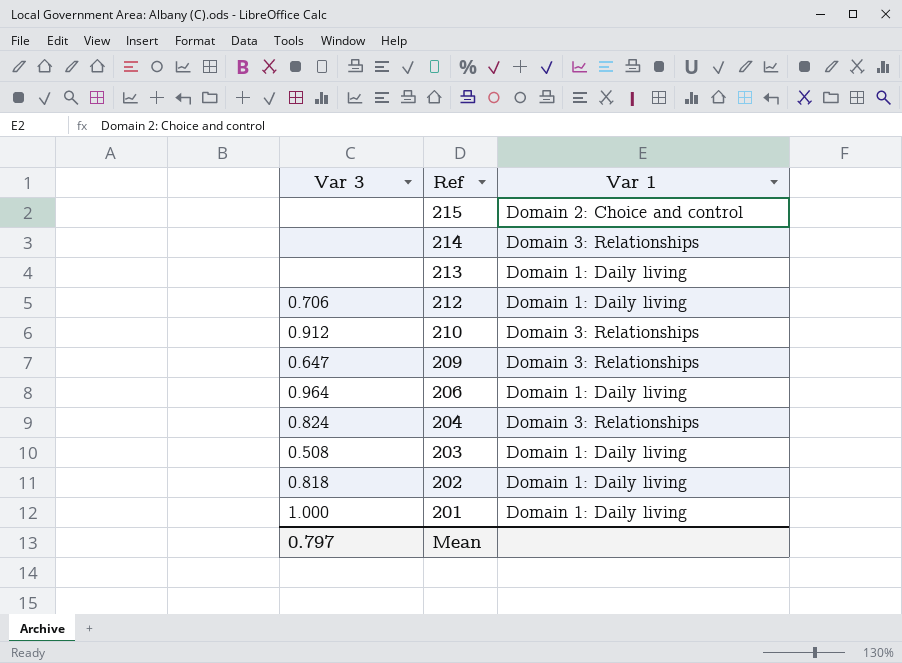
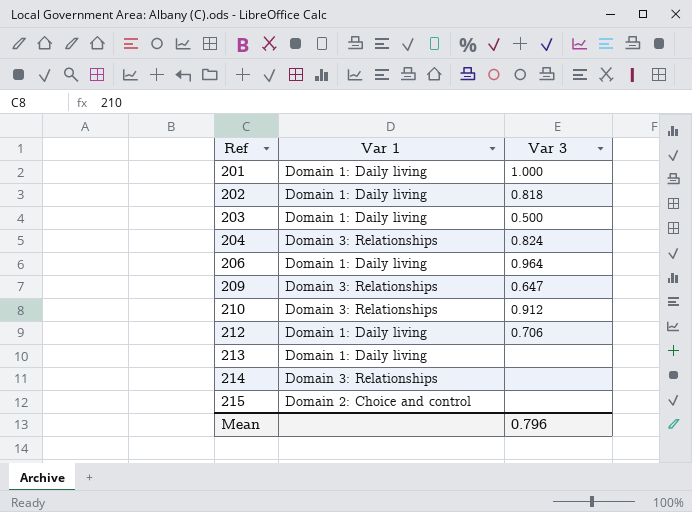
row order: Ref descending -> Ref ascending
column Var 3 | position: 1 -> 3
203 | Var 3: 0.508 -> 0.500
Mean | Var 3: 0.797 -> 0.796

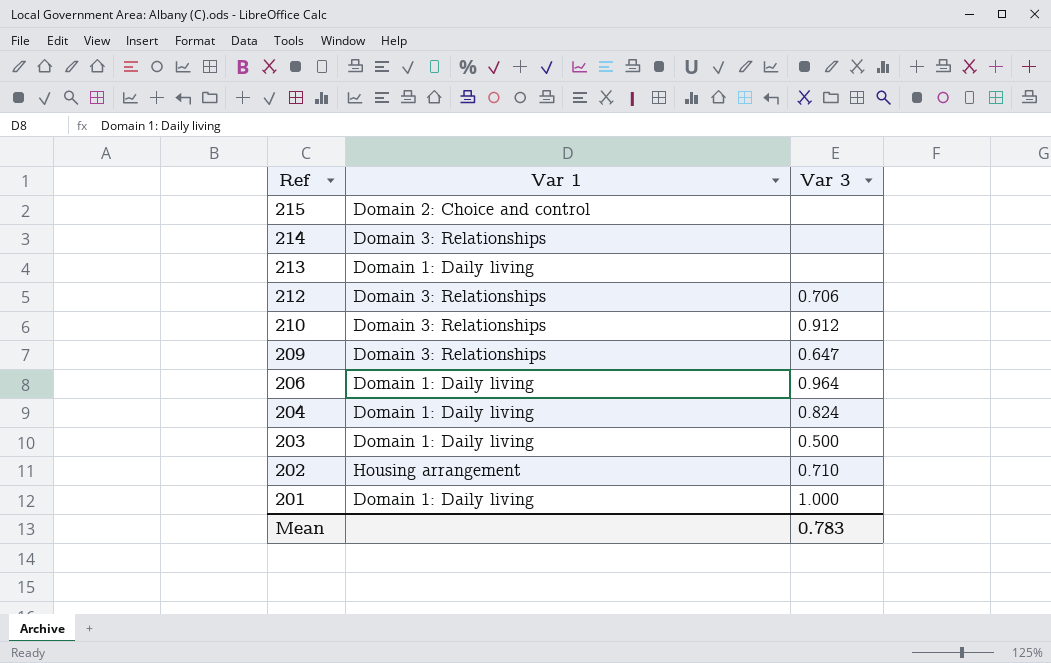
row order: Ref ascending -> Ref descending
212 | Var 1: Domain 1: Daily living -> Domain 3: Relationships
204 | Var 1: Domain 3: Relationships -> Domain 1: Daily living
202 | Var 1: Domain 1: Daily living -> Housing arrangement
202 | Var 3: 0.818 -> 0.710
Mean | Var 3: 0.796 -> 0.783

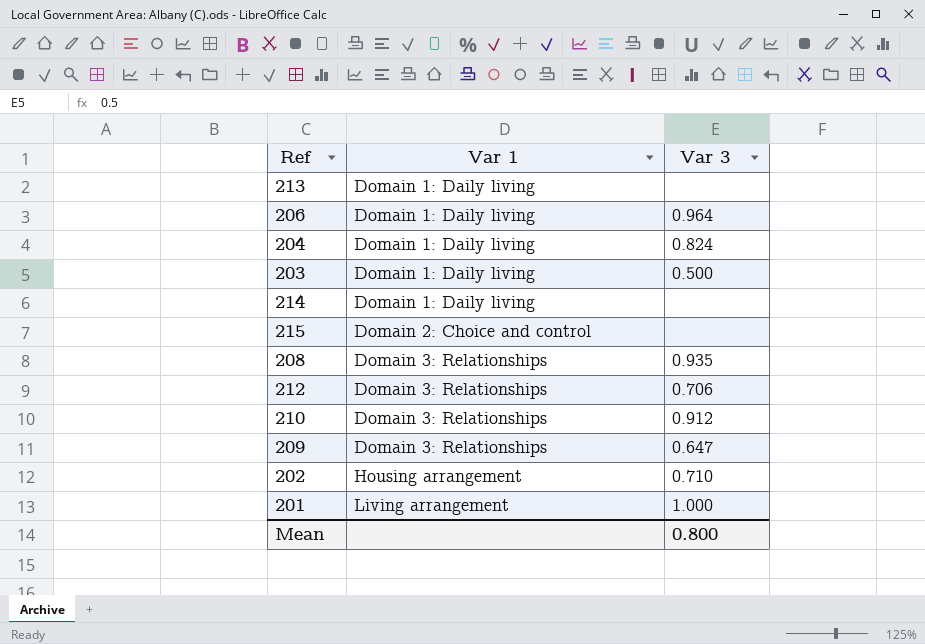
row order: Ref descending -> Var 1 ascending
214 | Var 1: Domain 3: Relationships -> Domain 1: Daily living
row 208: none -> Domain 3: Relationships | 0.935
201 | Var 1: Domain 1: Daily living -> Living arrangement
Mean | Var 3: 0.783 -> 0.800

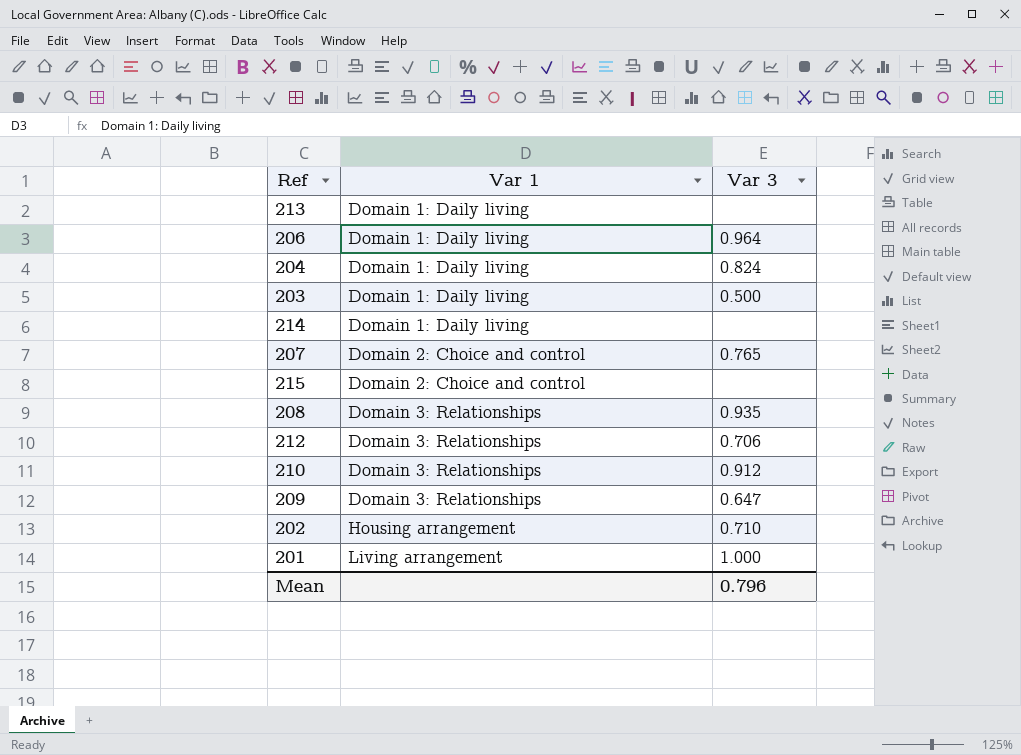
row 207: none -> Domain 2: Choice and control | 0.765
Mean | Var 3: 0.800 -> 0.796

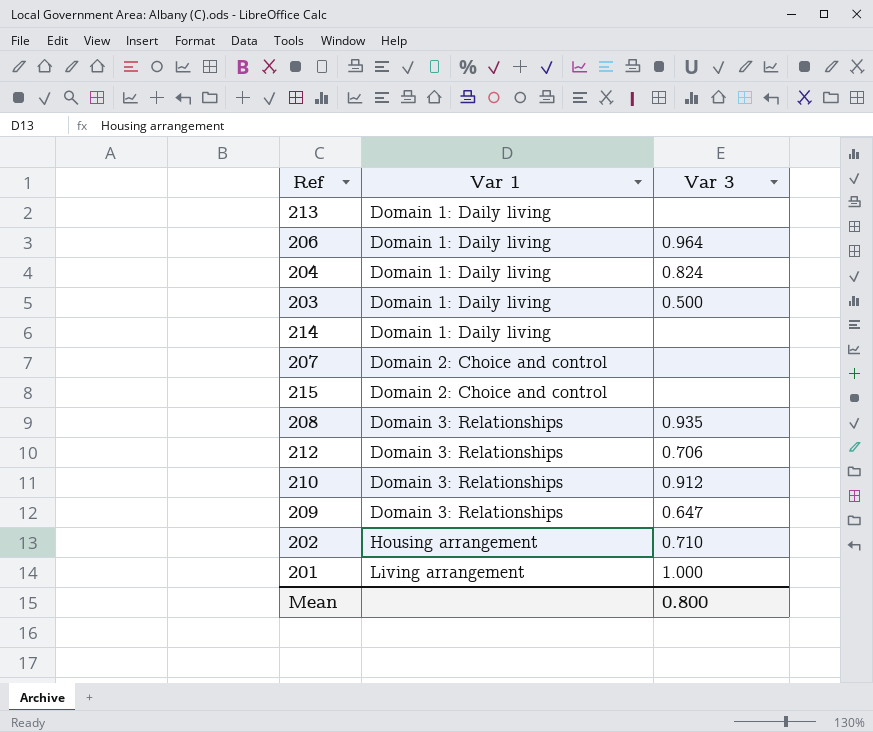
207 | Var 3: 0.765 -> none
Mean | Var 3: 0.796 -> 0.800

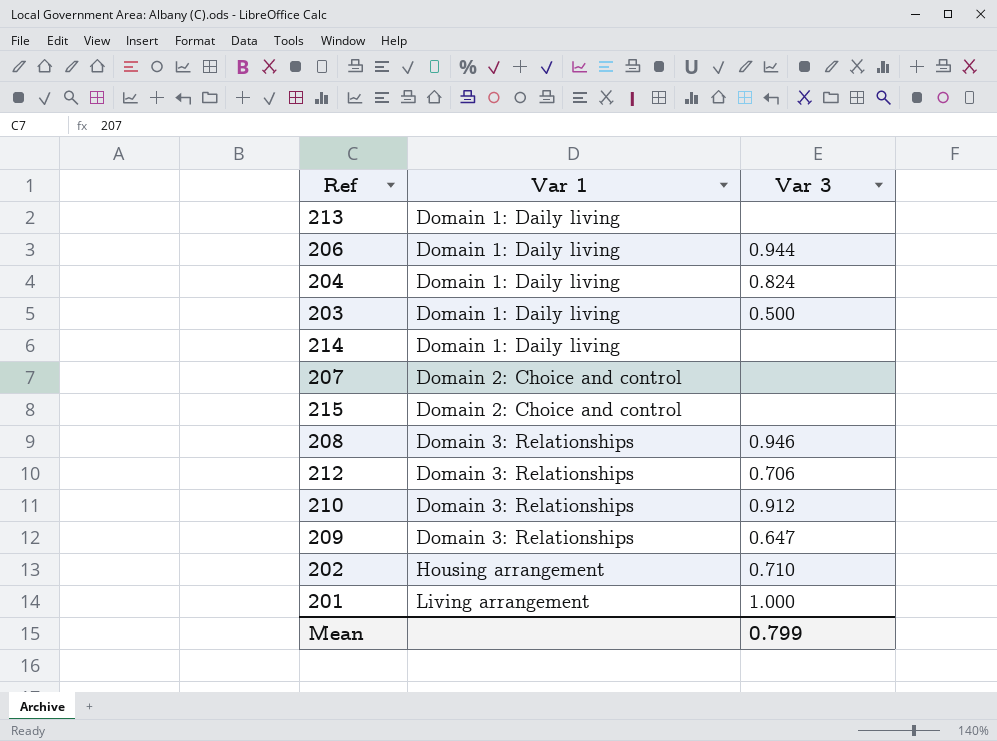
206 | Var 3: 0.964 -> 0.944
208 | Var 3: 0.935 -> 0.946
Mean | Var 3: 0.800 -> 0.799

